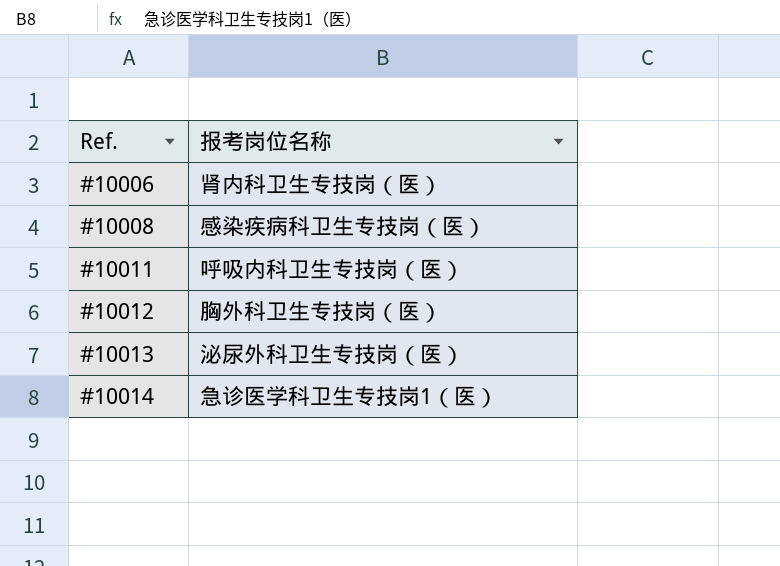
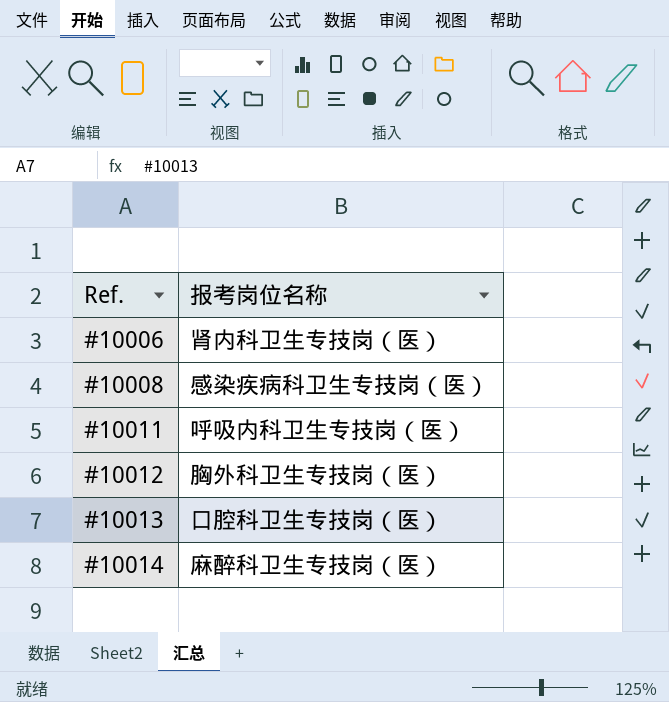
#10013 | 报考岗位名称: 泌尿外科卫生专技岗（医） -> 口腔科卫生专技岗（医）
#10014 | 报考岗位名称: 急诊医学科卫生专技岗1（医） -> 麻醉科卫生专技岗（医）

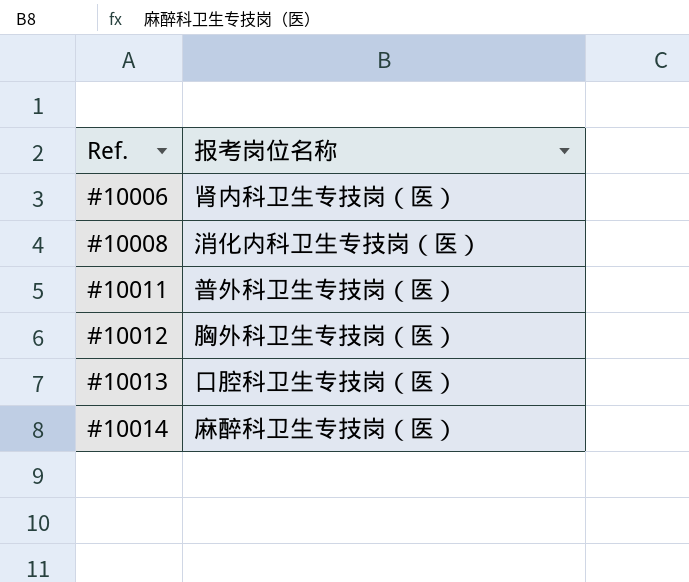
#10008 | 报考岗位名称: 感染疾病科卫生专技岗（医） -> 消化内科卫生专技岗（医）
#10011 | 报考岗位名称: 呼吸内科卫生专技岗（医） -> 普外科卫生专技岗（医）

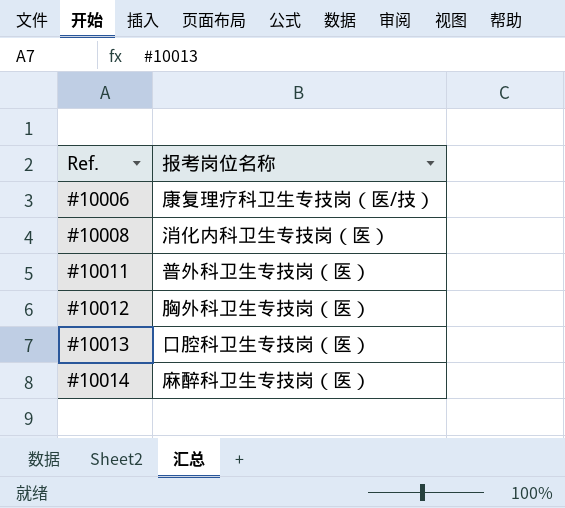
#10006 | 报考岗位名称: 肾内科卫生专技岗（医） -> 康复理疗科卫生专技岗（医/技）

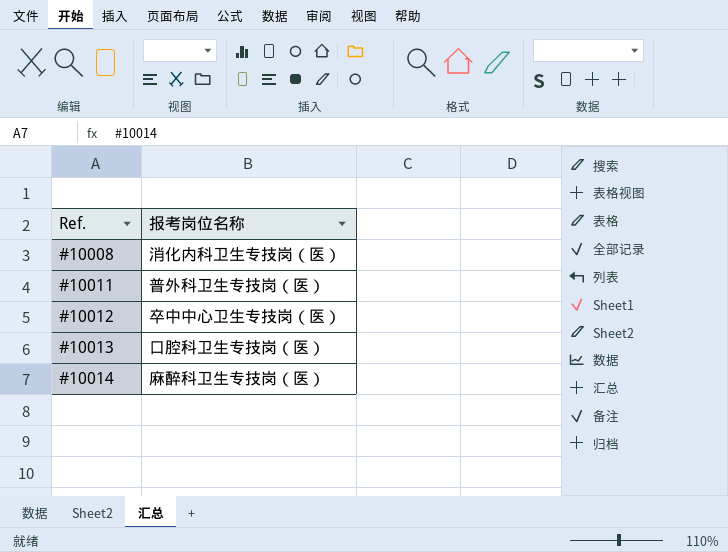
row #10006: 康复理疗科卫生专技岗（医/技） -> none
#10012 | 报考岗位名称: 胸外科卫生专技岗（医） -> 卒中中心卫生专技岗（医）

